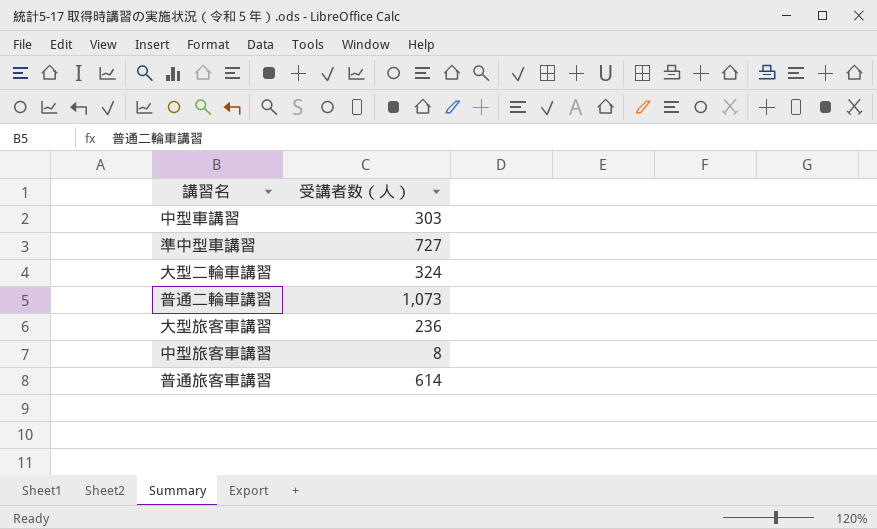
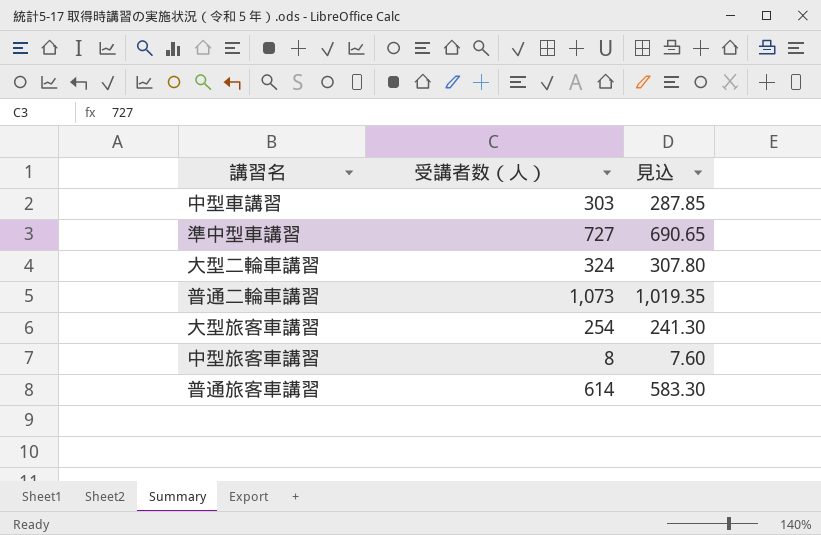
column 見込 | formula: none -> [受講者数（人）] * 0.95
大型旅客車講習 | 受講者数（人）: 236 -> 254

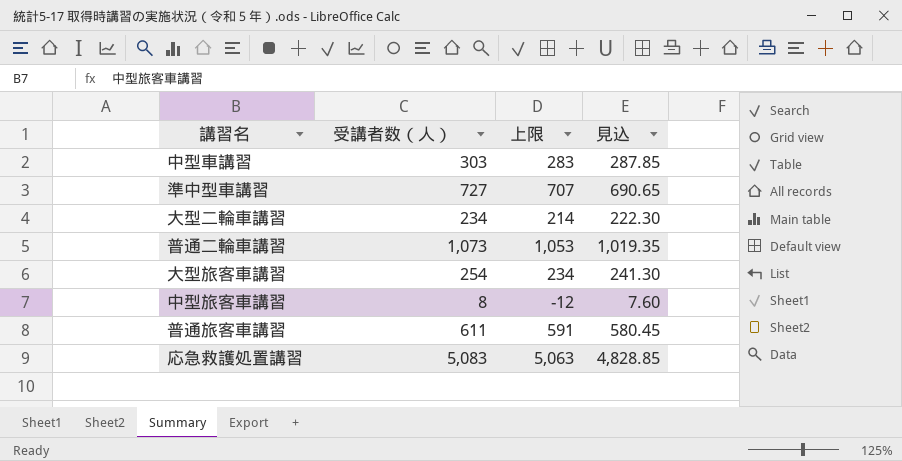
column 上限 | formula: none -> [受講者数（人）] - 20
大型二輪車講習 | 受講者数（人）: 324 -> 234
大型二輪車講習 | 見込: 307.80 -> 222.30
普通旅客車講習 | 受講者数（人）: 614 -> 611
普通旅客車講習 | 見込: 583.30 -> 580.45
row 応急救護処置講習: none -> 5,083 | 5,063 | 4,828.85

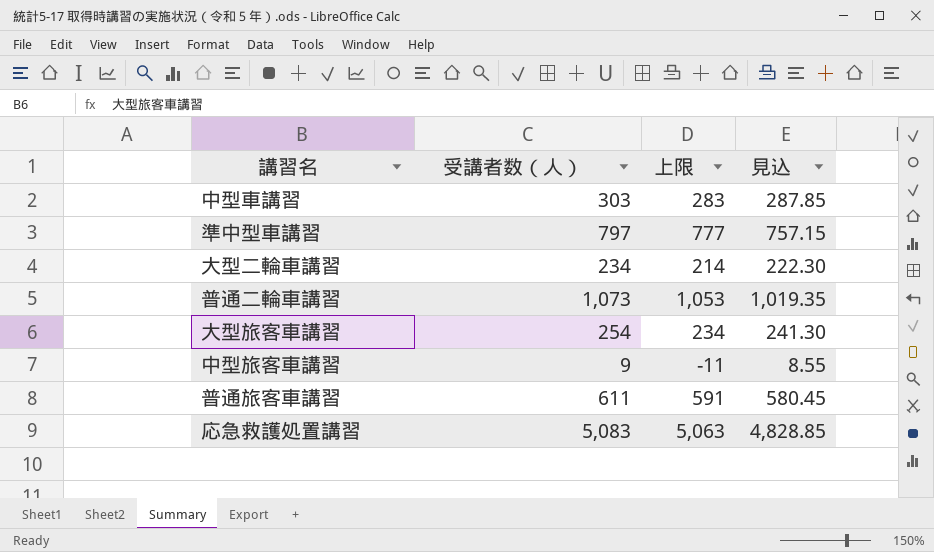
準中型車講習 | 受講者数（人）: 727 -> 797
準中型車講習 | 上限: 707 -> 777
準中型車講習 | 見込: 690.65 -> 757.15
中型旅客車講習 | 受講者数（人）: 8 -> 9
中型旅客車講習 | 上限: -12 -> -11
中型旅客車講習 | 見込: 7.60 -> 8.55

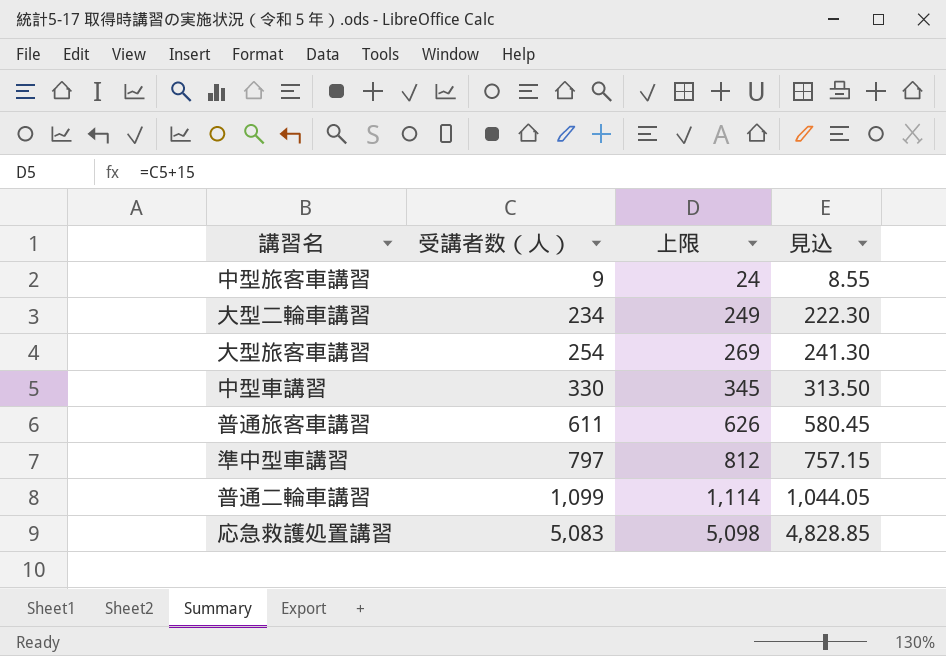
row order: none -> 受講者数（人） ascending
column 上限 | formula: [受講者数（人）] - 20 -> [受講者数（人）] + 15
中型車講習 | 受講者数（人）: 303 -> 330
中型車講習 | 見込: 287.85 -> 313.50
普通二輪車講習 | 受講者数（人）: 1,073 -> 1,099
普通二輪車講習 | 見込: 1,019.35 -> 1,044.05

